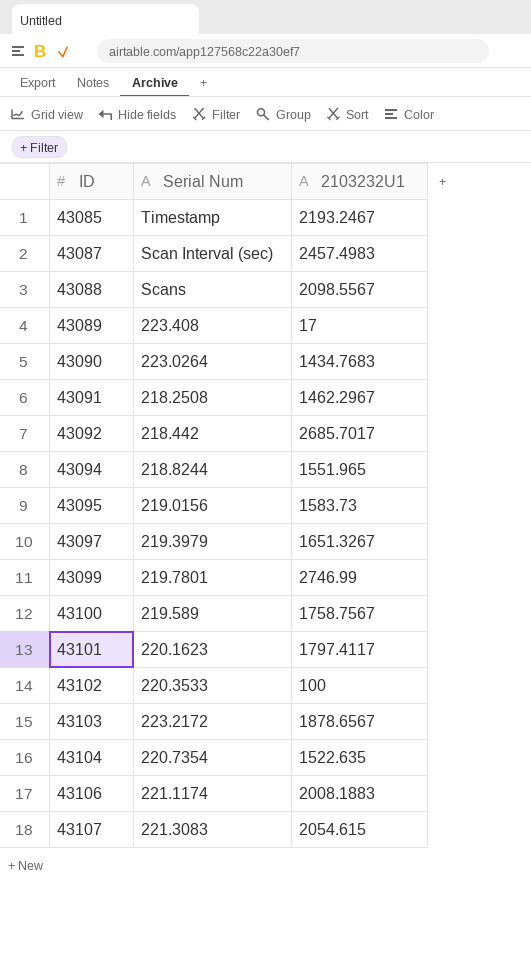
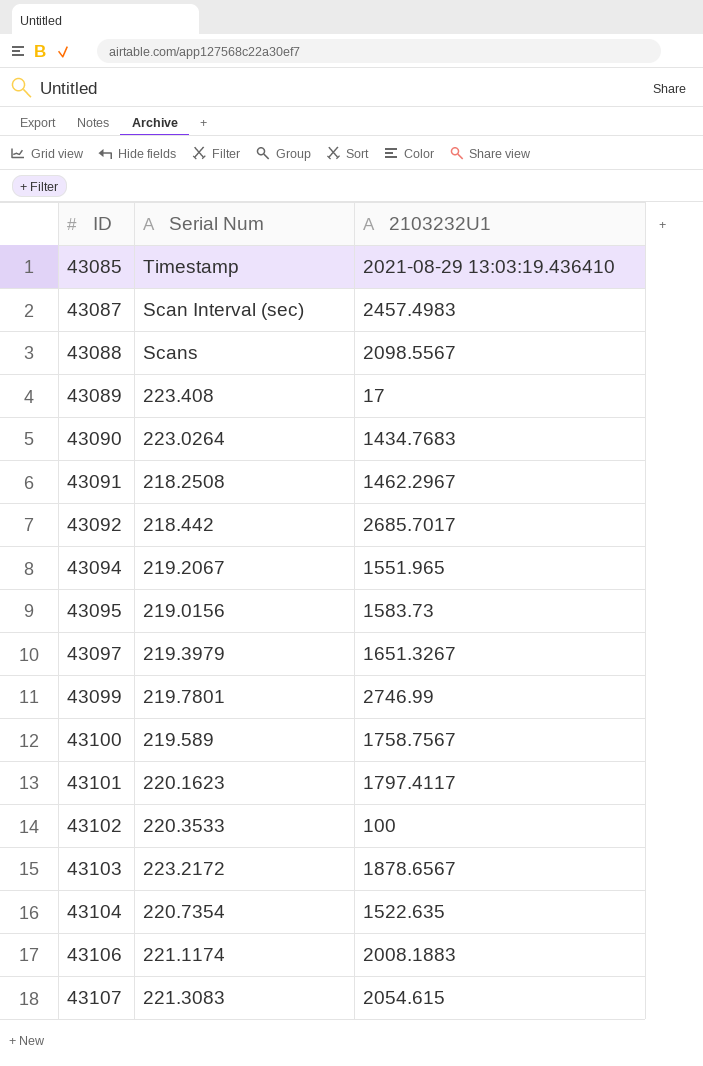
43085 | 2103232U1: 2193.2467 -> 2021-08-29 13:03:19.436410
43094 | Serial Num: 218.8244 -> 219.2067

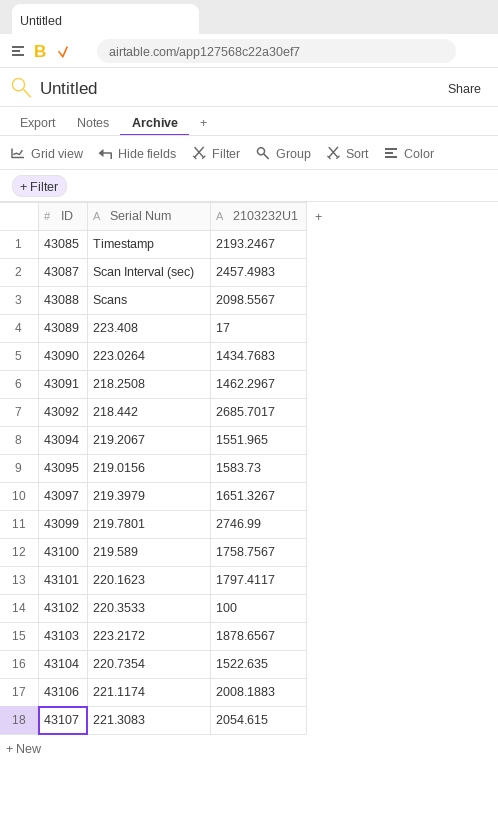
43085 | 2103232U1: 2021-08-29 13:03:19.436410 -> 2193.2467

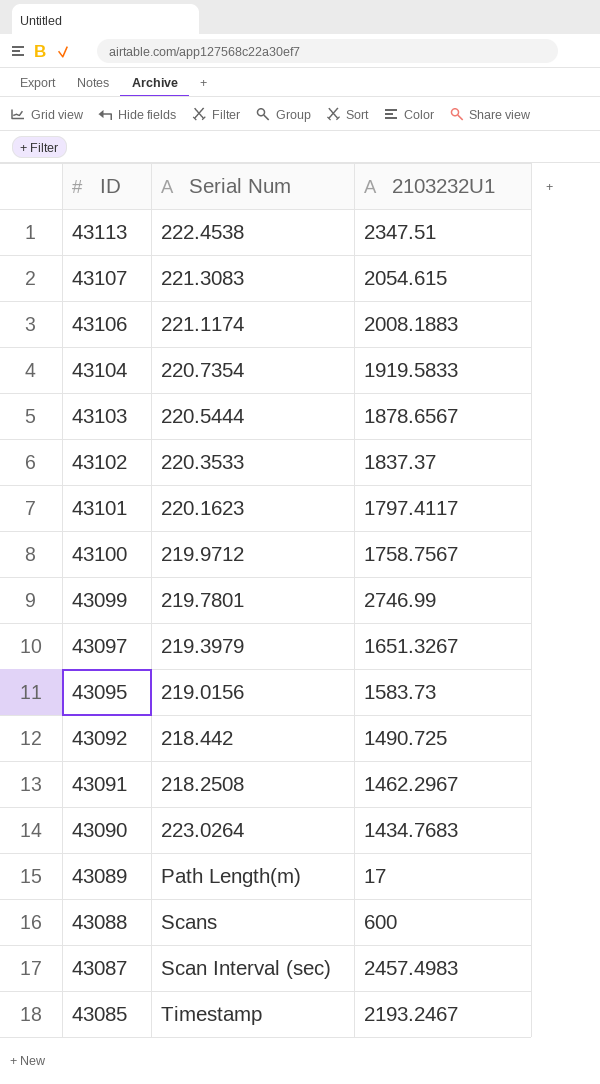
row order: ID ascending -> ID descending
row 43094: 219.2067 | 1551.965 -> none
row 43113: none -> 222.4538 | 2347.51
43104 | 2103232U1: 1522.635 -> 1919.5833
43103 | Serial Num: 223.2172 -> 220.5444
43102 | 2103232U1: 100 -> 1837.37
43100 | Serial Num: 219.589 -> 219.9712
43092 | 2103232U1: 2685.7017 -> 1490.725
43089 | Serial Num: 223.408 -> Path Length(m)
43088 | 2103232U1: 2098.5567 -> 600

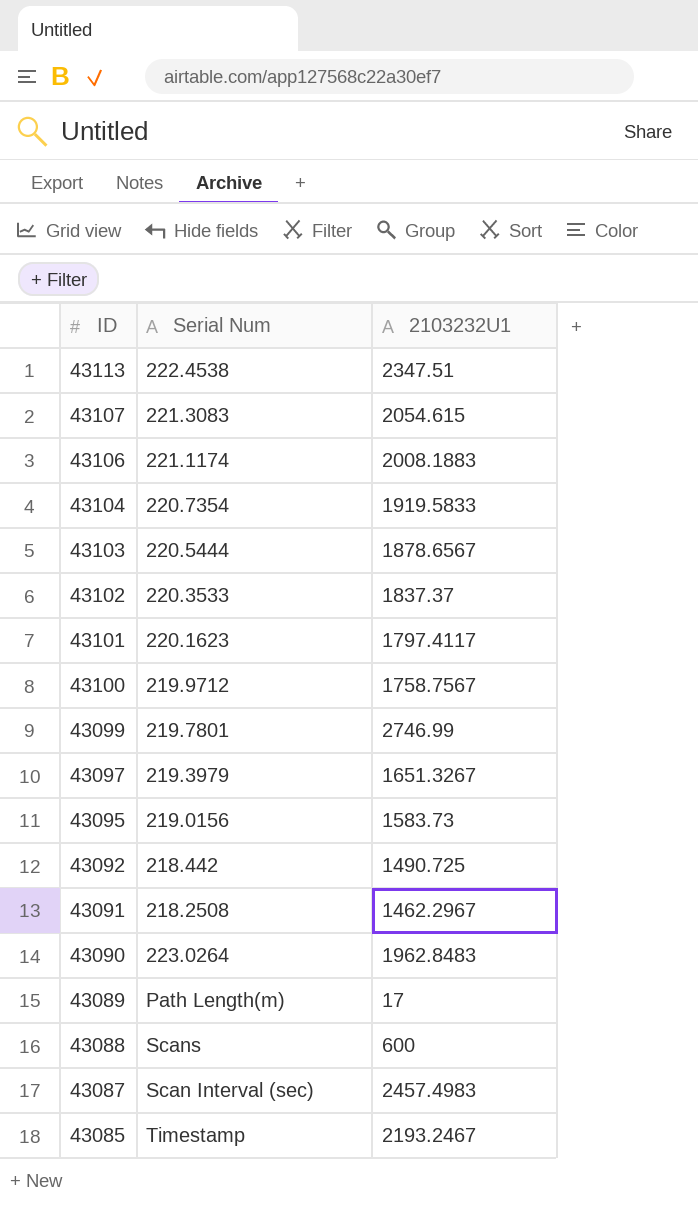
43090 | 2103232U1: 1434.7683 -> 1962.8483

